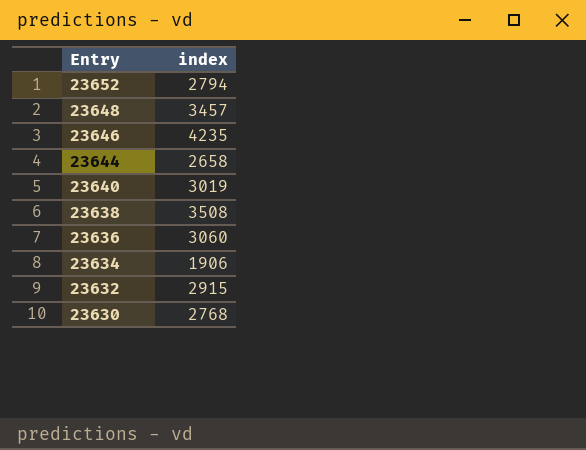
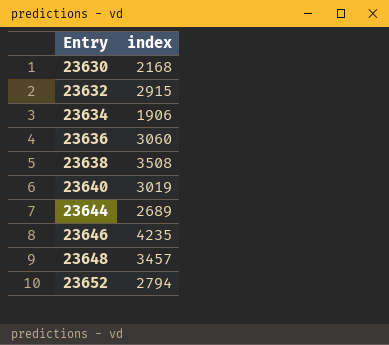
row order: Entry descending -> Entry ascending
23630 | index: 2768 -> 2168
23644 | index: 2658 -> 2689

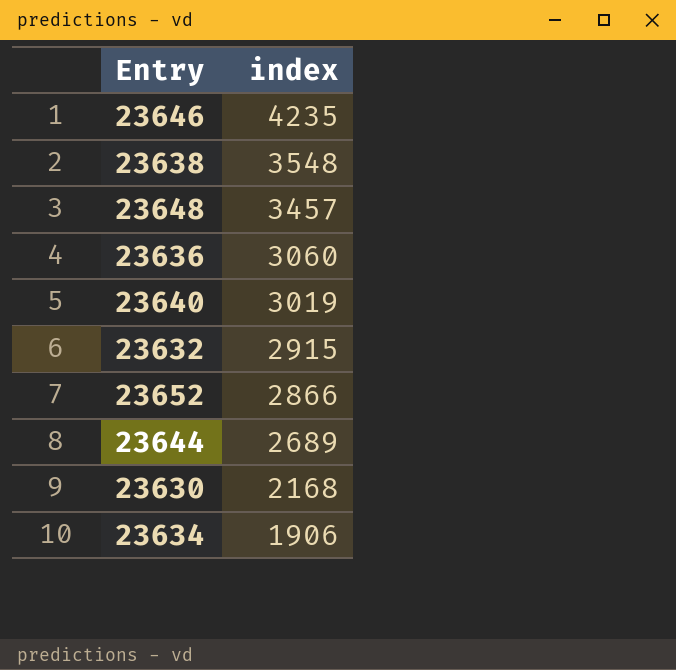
row order: Entry ascending -> index descending
23638 | index: 3508 -> 3548
23652 | index: 2794 -> 2866

